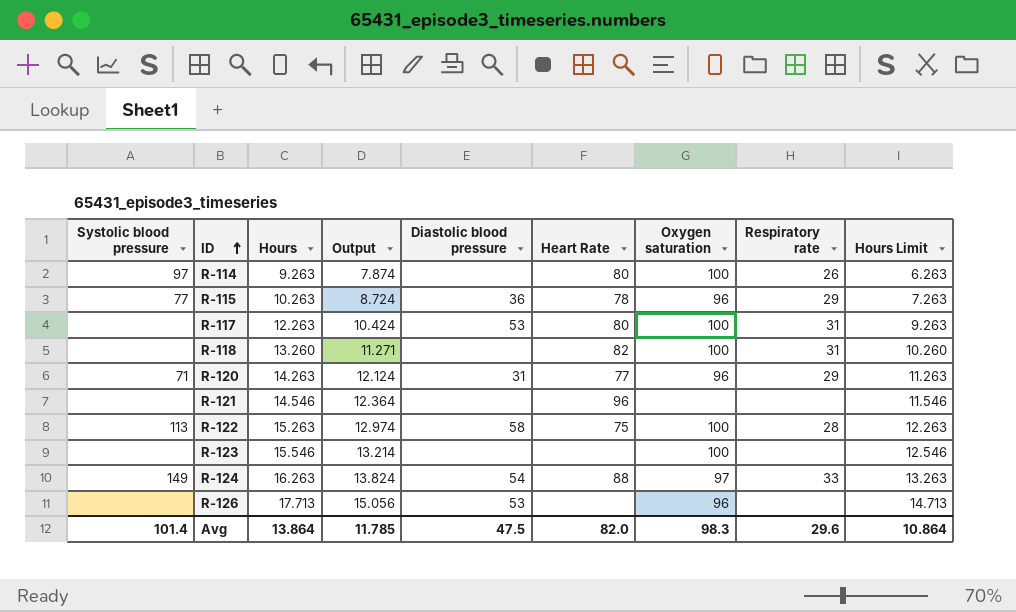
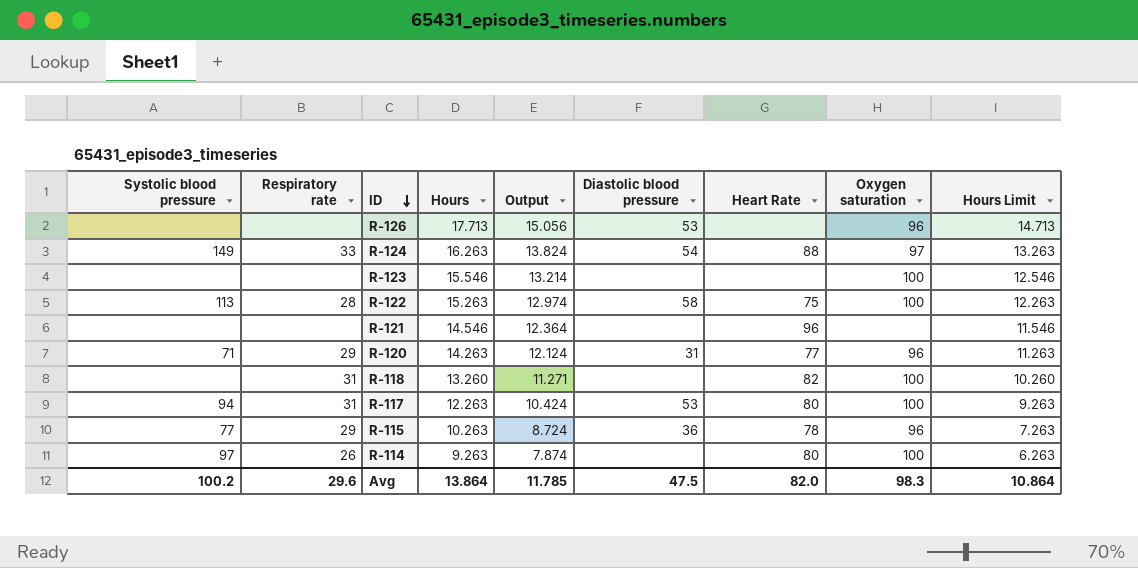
row order: ID ascending -> ID descending
column Respiratory rate | position: 8 -> 2
R-117 | Systolic blood pressure: none -> 94
Avg | Systolic blood pressure: 101.4 -> 100.2

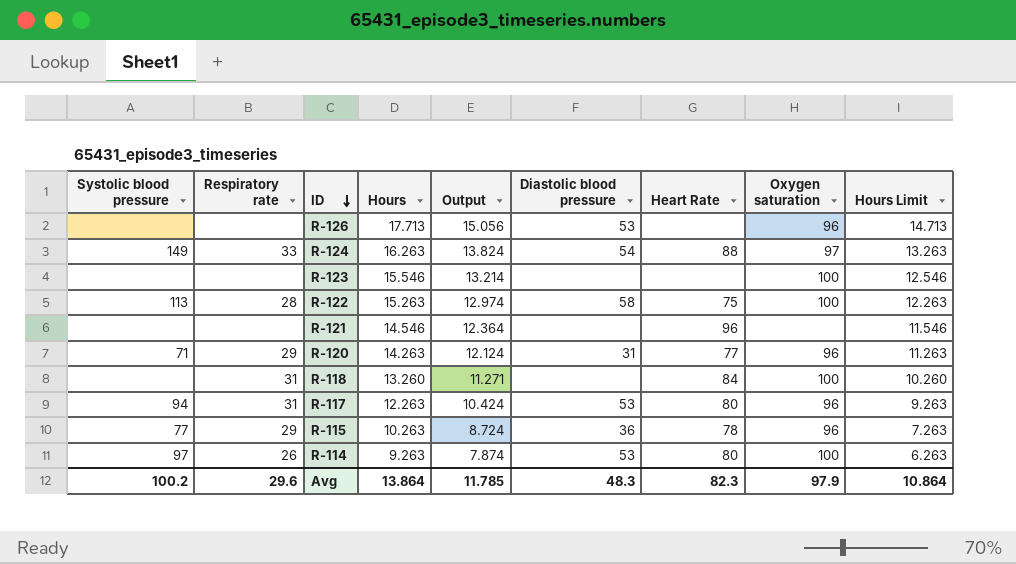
R-118 | Heart Rate: 82 -> 84
R-117 | Oxygen saturation: 100 -> 96
R-114 | Diastolic blood pressure: none -> 53
Avg | Diastolic blood pressure: 47.5 -> 48.3
Avg | Heart Rate: 82.0 -> 82.3
Avg | Oxygen saturation: 98.3 -> 97.9

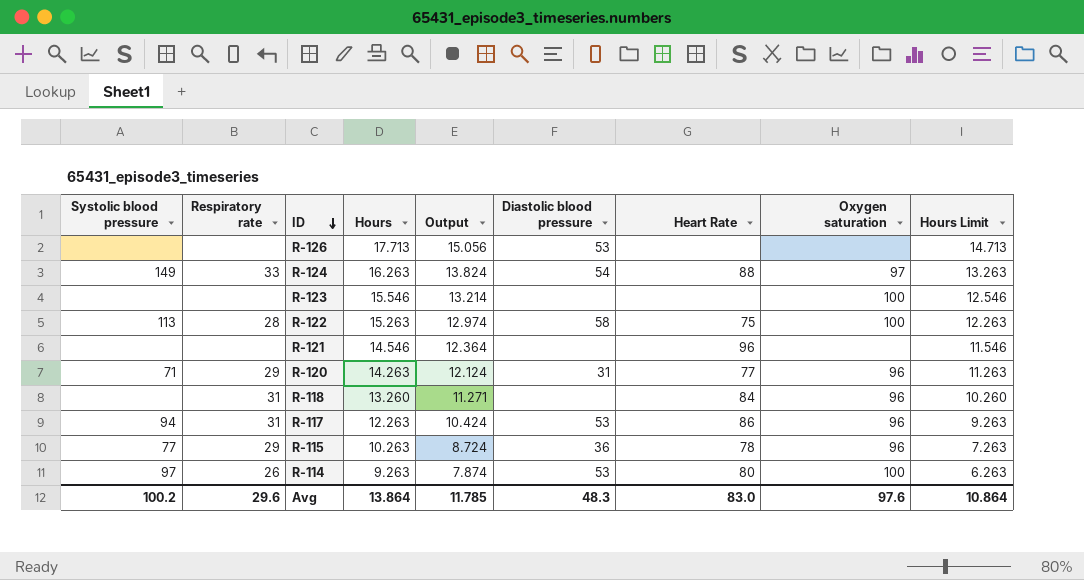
R-126 | Oxygen saturation: 96 -> none
R-118 | Oxygen saturation: 100 -> 96
R-117 | Heart Rate: 80 -> 86
Avg | Heart Rate: 82.3 -> 83.0
Avg | Oxygen saturation: 97.9 -> 97.6

